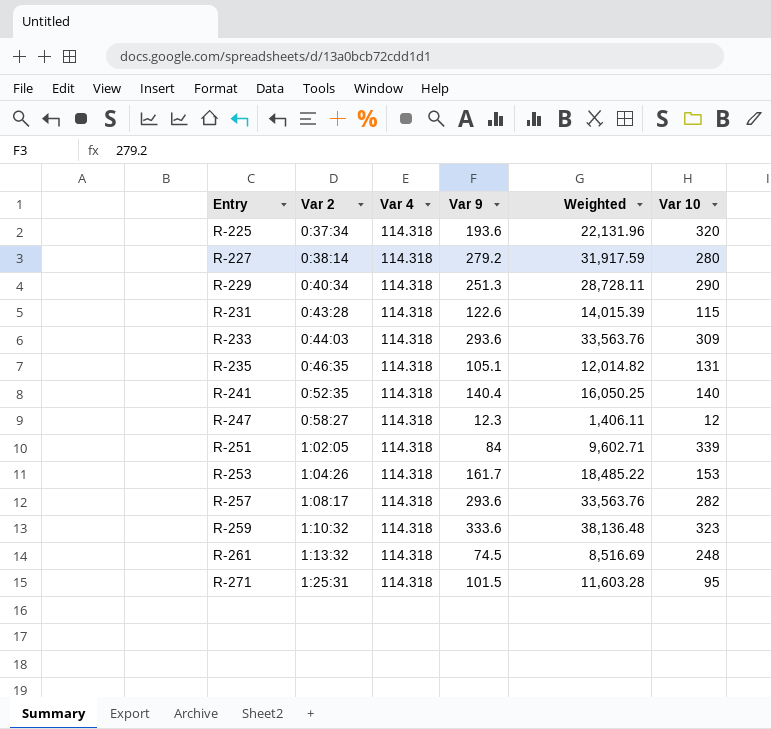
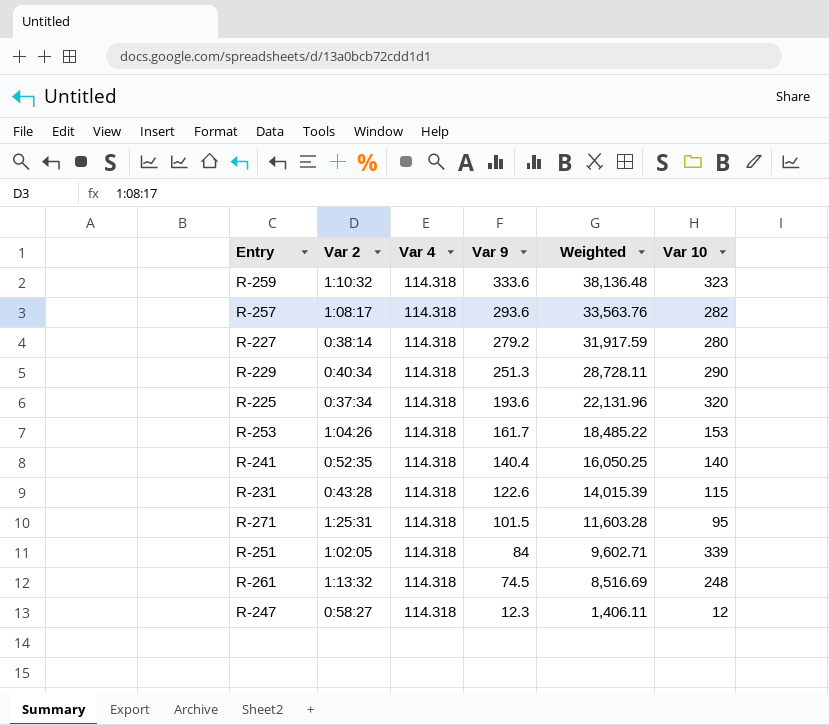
row order: Entry ascending -> Var 9 descending
row R-233: 0:44:03 | 114.318 | 293.6 | 33,563.76 | 309 -> none
row R-235: 0:46:35 | 114.318 | 105.1 | 12,014.82 | 131 -> none

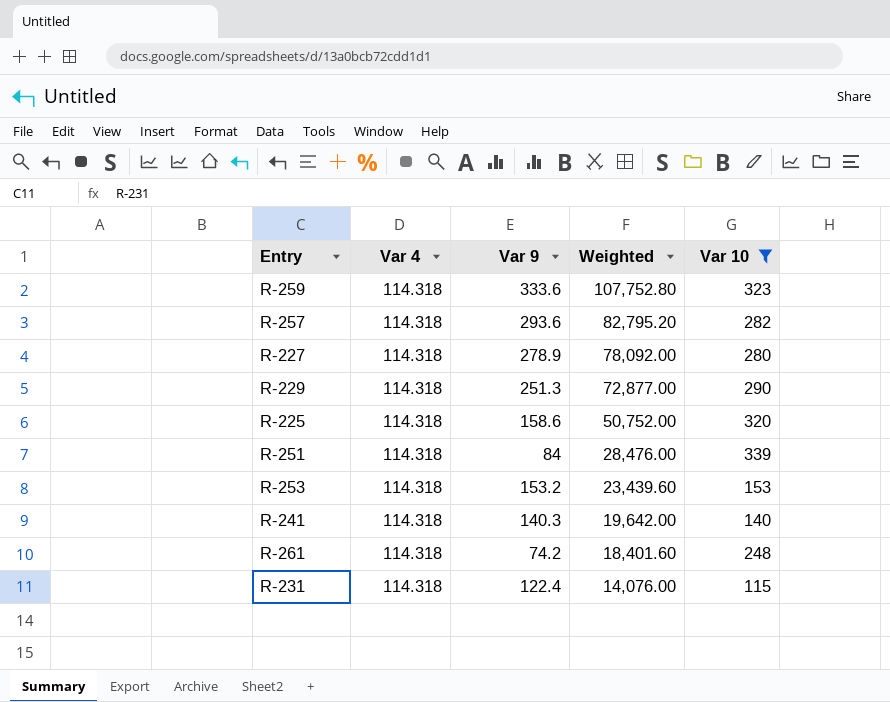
filter: none -> Var 10 >= 115
row order: Var 9 descending -> Weighted descending
column Var 2 | position: 2 -> none
column Weighted | formula: [Var 4] * [Var 9] -> [Var 9] * [Var 10]
R-227 | Var 9: 279.2 -> 278.9
R-225 | Var 9: 193.6 -> 158.6
R-253 | Var 9: 161.7 -> 153.2
R-241 | Var 9: 140.4 -> 140.3
R-261 | Var 9: 74.5 -> 74.2
R-231 | Var 9: 122.6 -> 122.4

